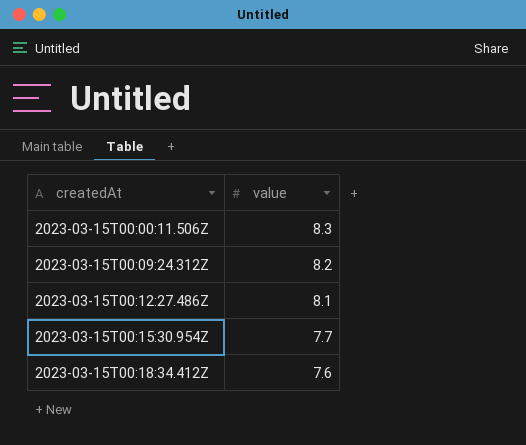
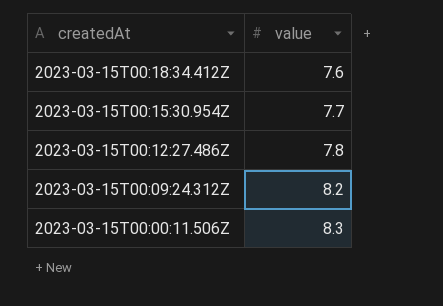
row order: createdAt ascending -> createdAt descending
2023-03-15T00:12:27.486Z | value: 8.1 -> 7.8

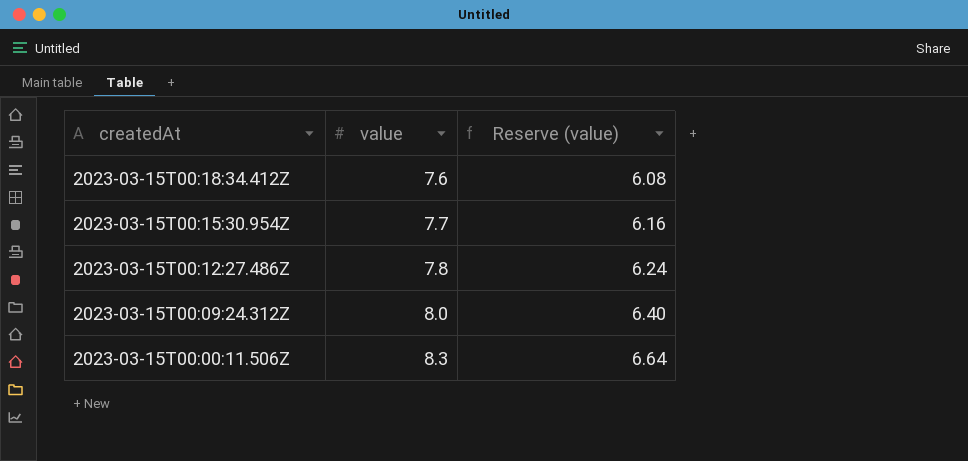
column Reserve (value) | formula: none -> [value] * 0.8
2023-03-15T00:09:24.312Z | value: 8.2 -> 8.0

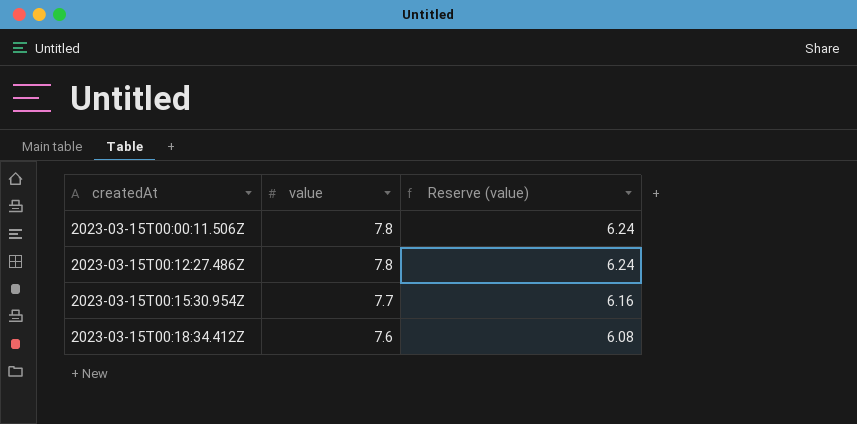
row order: createdAt descending -> createdAt ascending
row 2023-03-15T00:09:24.312Z: 8.0 | 6.40 -> none
2023-03-15T00:00:11.506Z | value: 8.3 -> 7.8
2023-03-15T00:00:11.506Z | Reserve (value): 6.64 -> 6.24

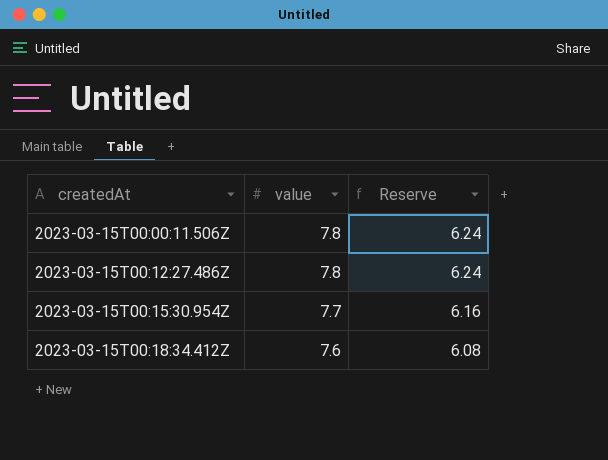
column name: Reserve (value) -> Reserve

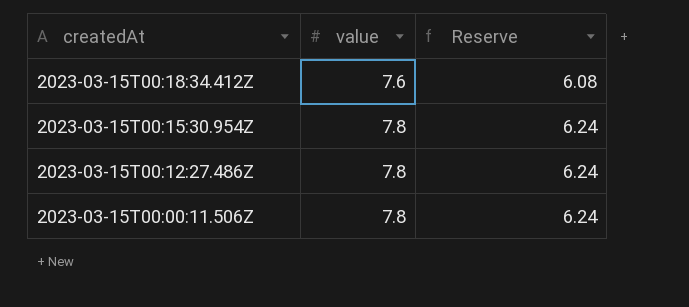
row order: createdAt ascending -> createdAt descending
2023-03-15T00:15:30.954Z | value: 7.7 -> 7.8
2023-03-15T00:15:30.954Z | Reserve: 6.16 -> 6.24

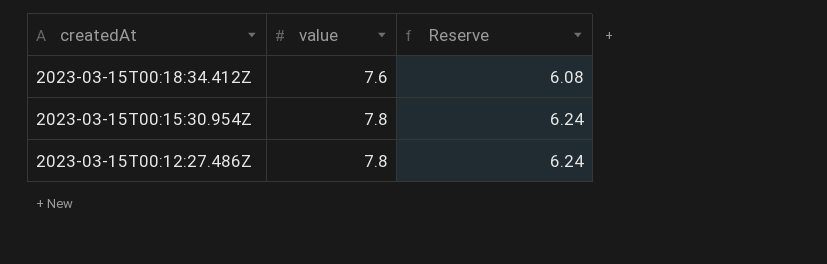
row 2023-03-15T00:00:11.506Z: 7.8 | 6.24 -> none

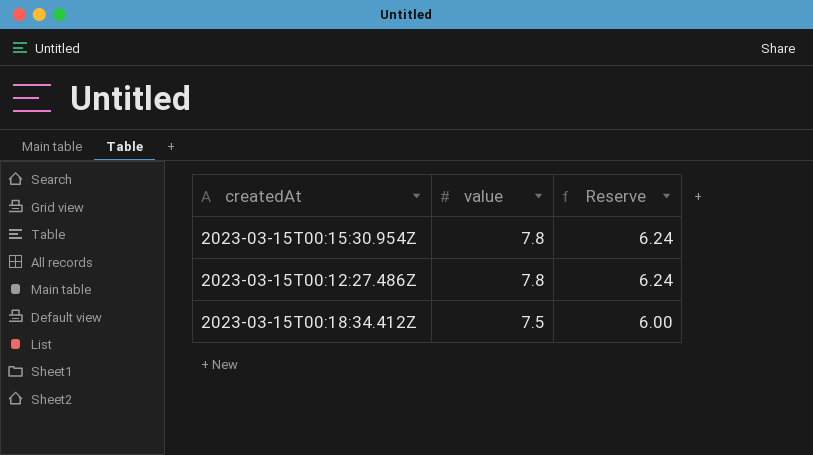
row order: createdAt descending -> value descending
2023-03-15T00:18:34.412Z | value: 7.6 -> 7.5
2023-03-15T00:18:34.412Z | Reserve: 6.08 -> 6.00

